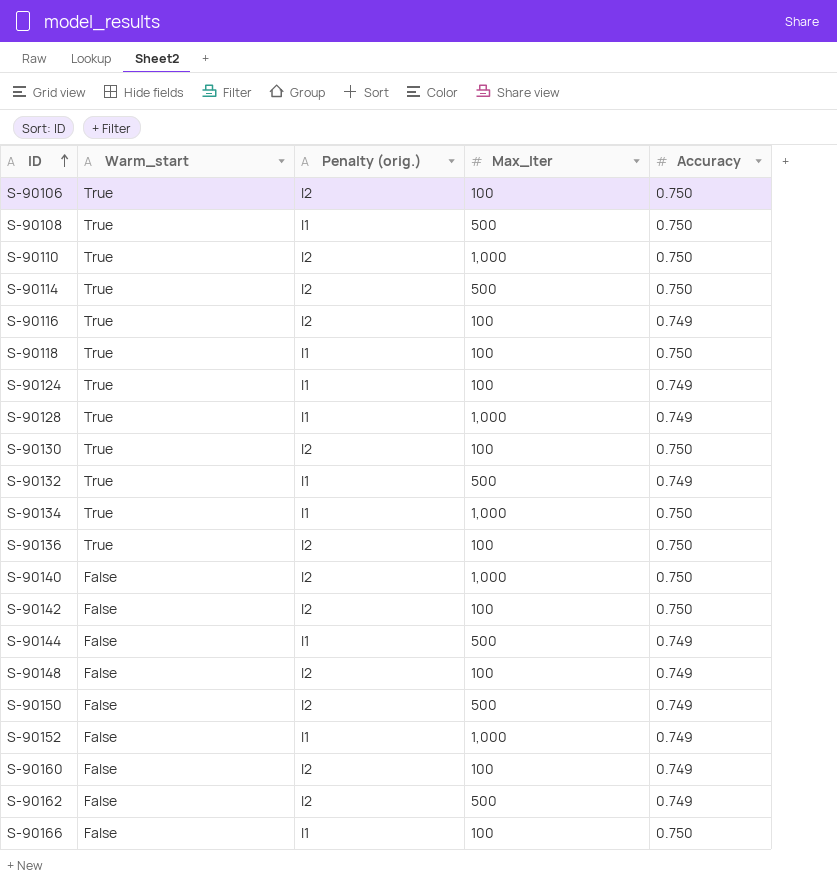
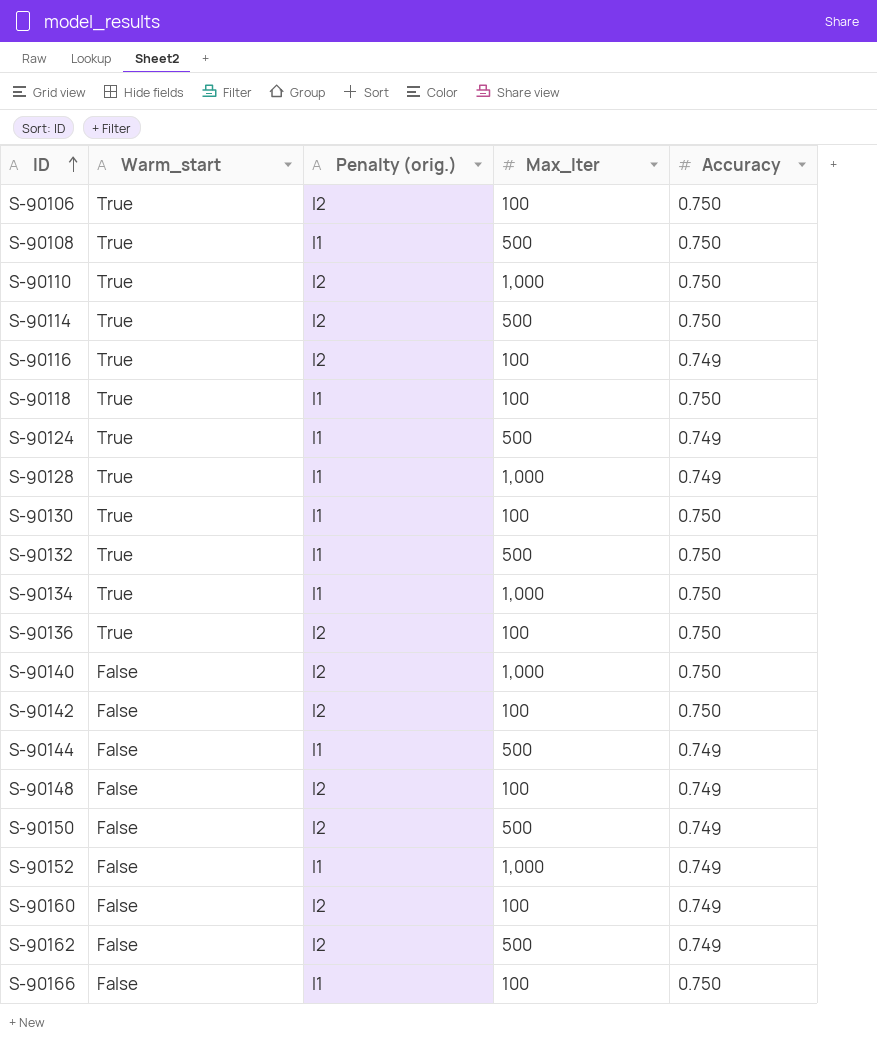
S-90124 | Max_Iter: 100 -> 500
S-90130 | Penalty (orig.): l2 -> l1
S-90132 | Accuracy: 0.749 -> 0.750

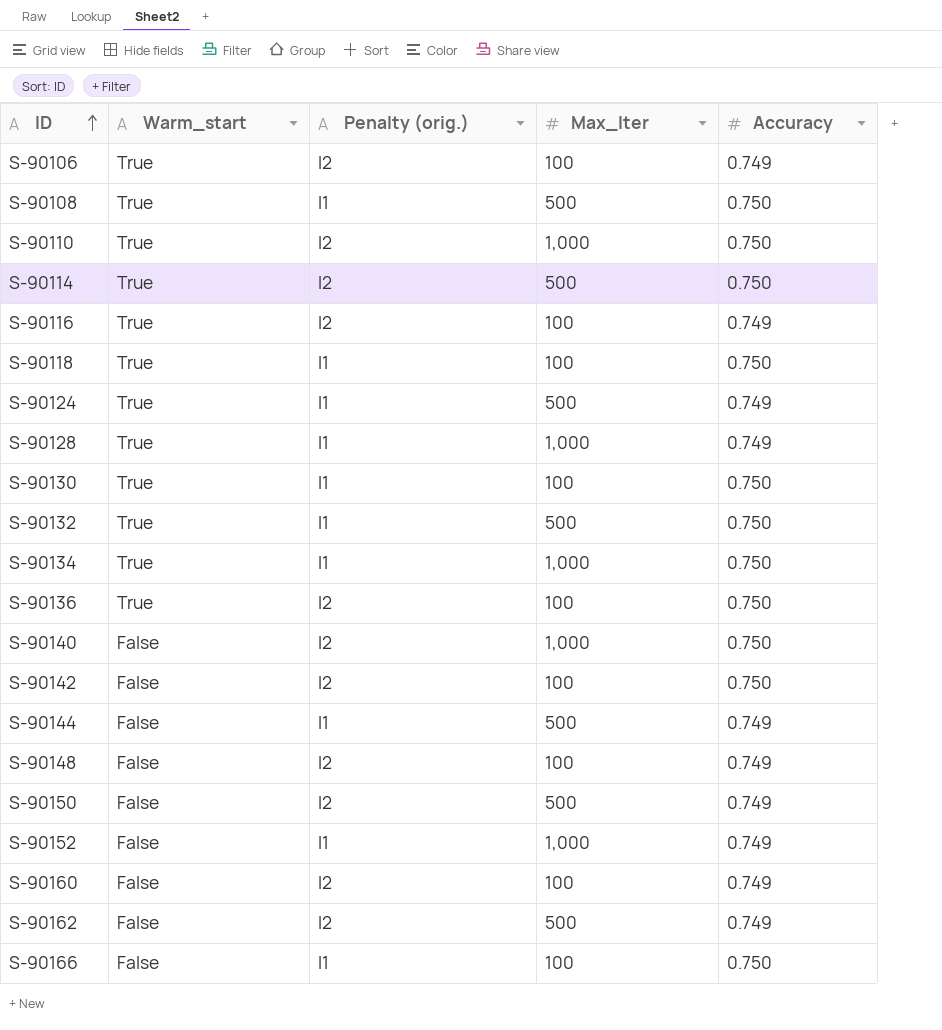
S-90106 | Accuracy: 0.750 -> 0.749

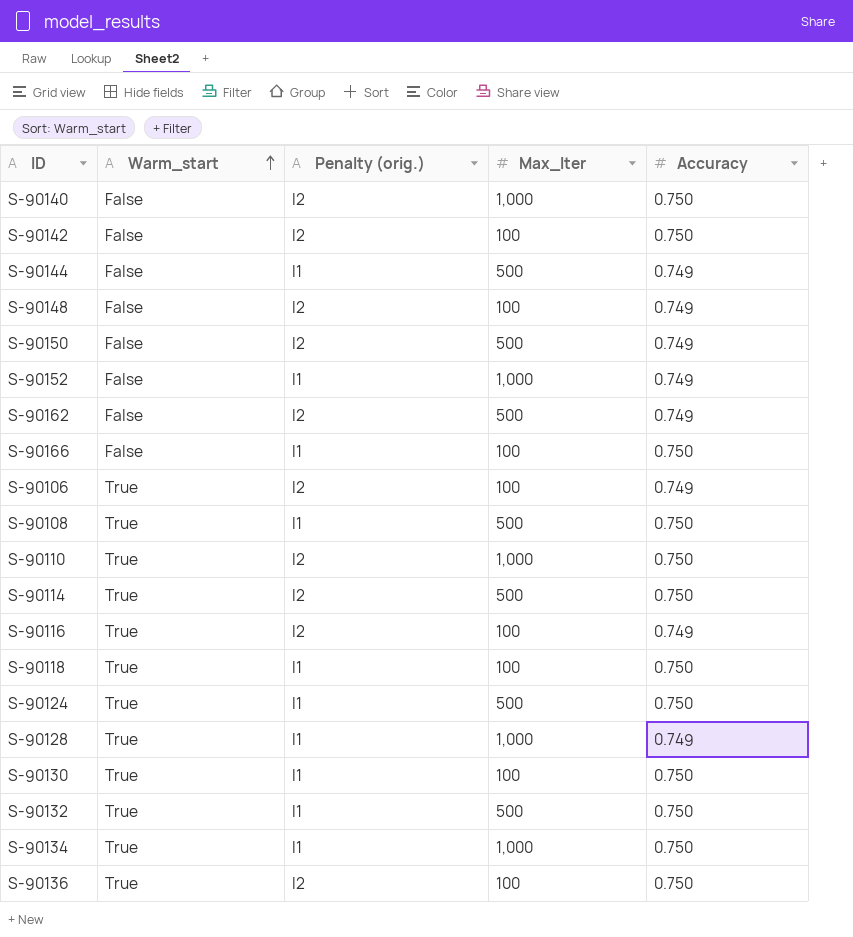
row order: ID ascending -> Warm_start ascending
row S-90160: False | l2 | 100 | 0.749 -> none
S-90124 | Accuracy: 0.749 -> 0.750

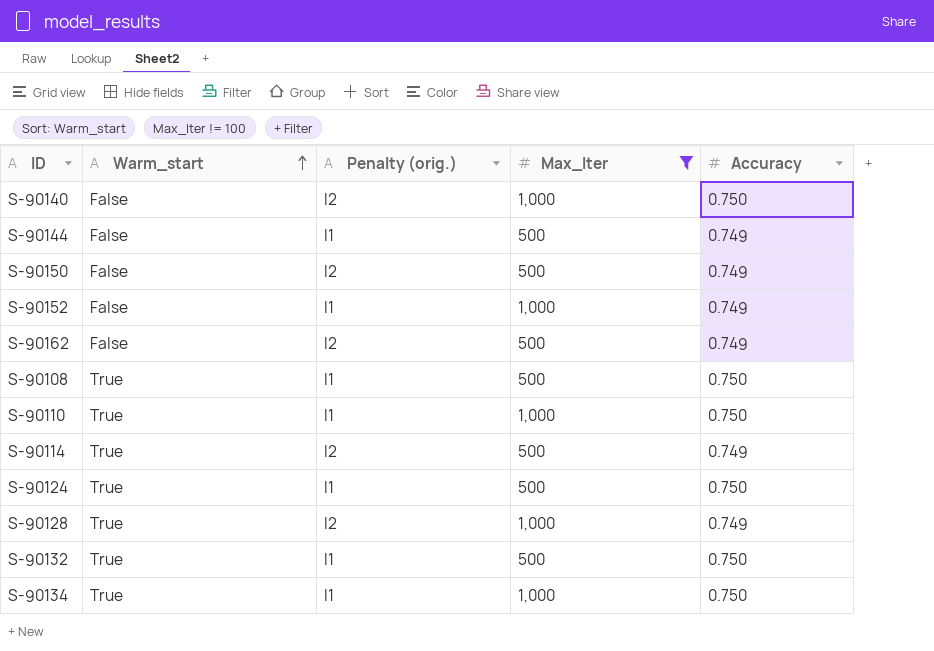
filter: none -> Max_Iter != 100
S-90110 | Penalty (orig.): l2 -> l1
S-90114 | Accuracy: 0.750 -> 0.749
S-90128 | Penalty (orig.): l1 -> l2

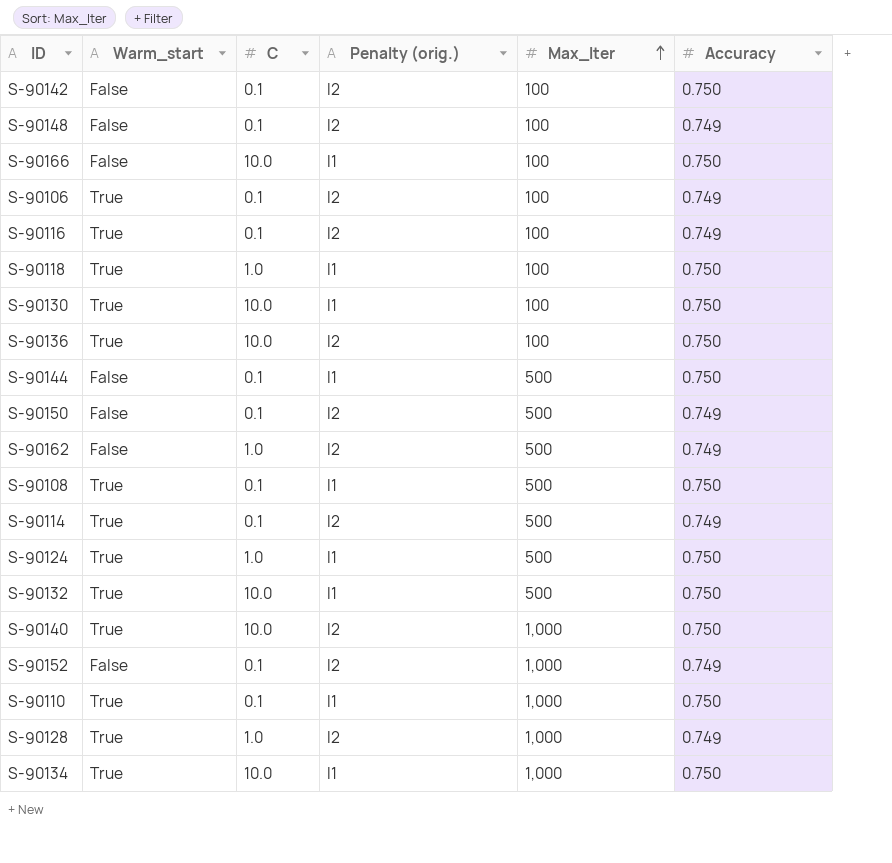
filter: Max_Iter != 100 -> none
row order: Warm_start ascending -> Max_Iter ascending
column C | position: none -> 3
S-90144 | Accuracy: 0.749 -> 0.750
S-90140 | Warm_start: False -> True
S-90152 | Penalty (orig.): l1 -> l2

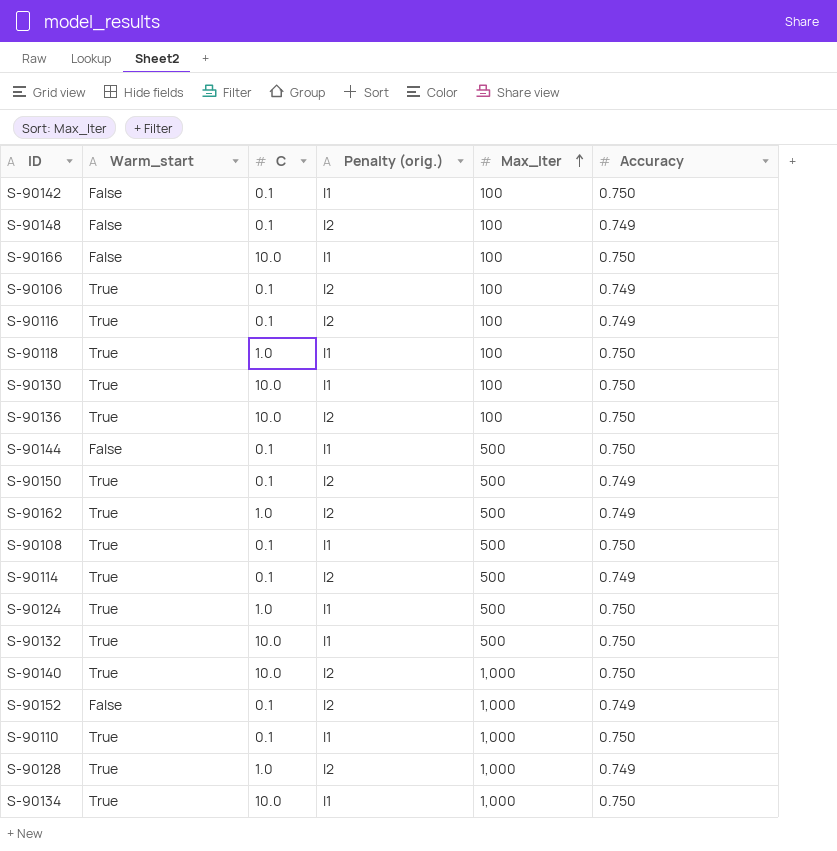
S-90142 | Penalty (orig.): l2 -> l1
S-90150 | Warm_start: False -> True
S-90162 | Warm_start: False -> True

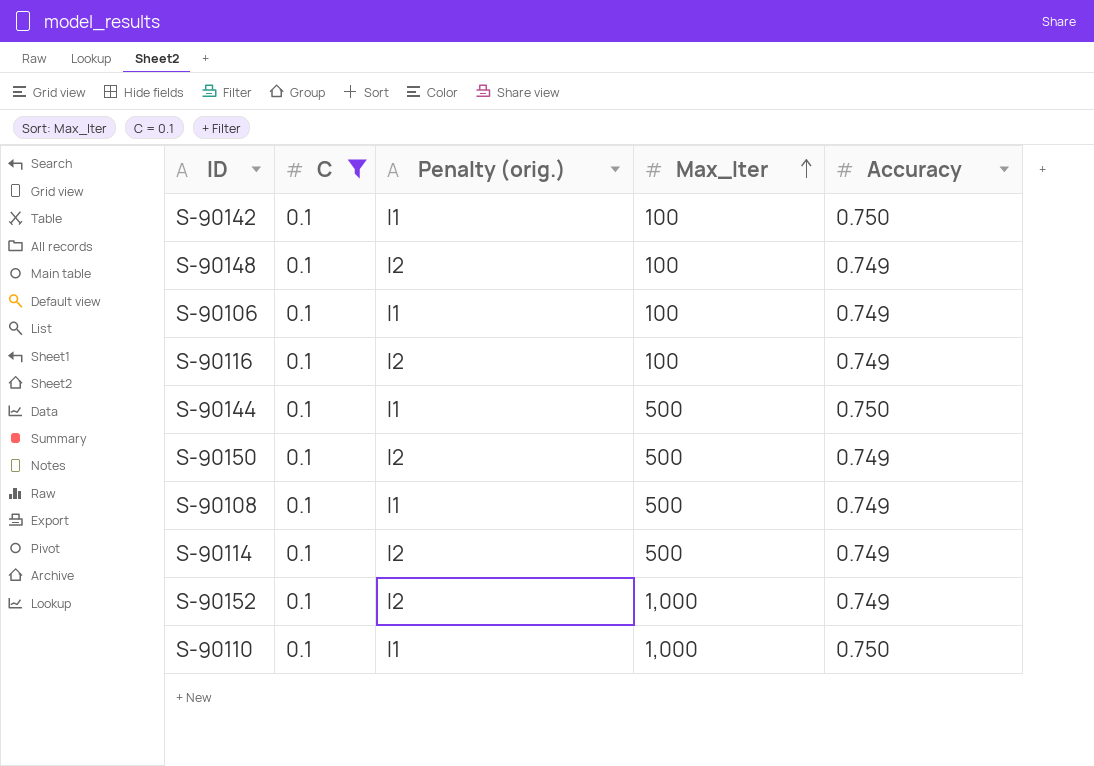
filter: none -> C = 0.1
column Warm_start | position: 2 -> none
S-90106 | Penalty (orig.): l2 -> l1
S-90108 | Accuracy: 0.750 -> 0.749

